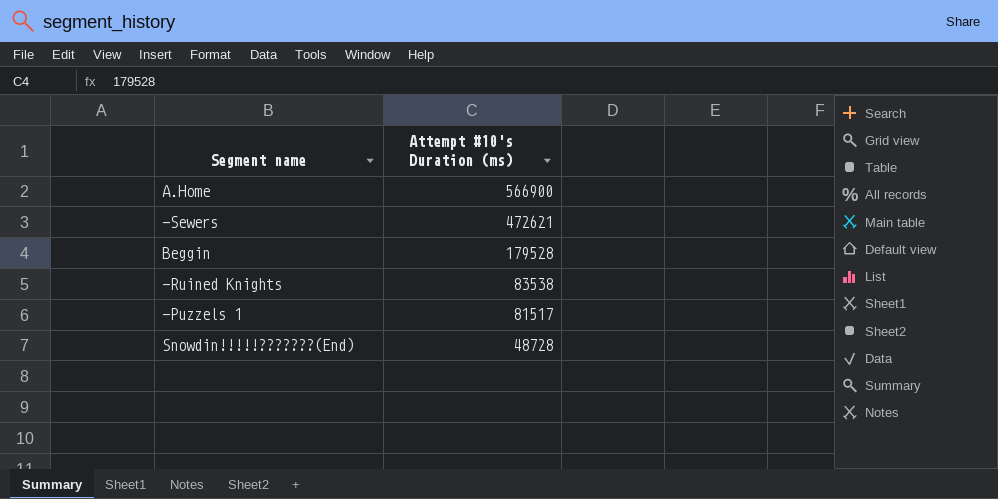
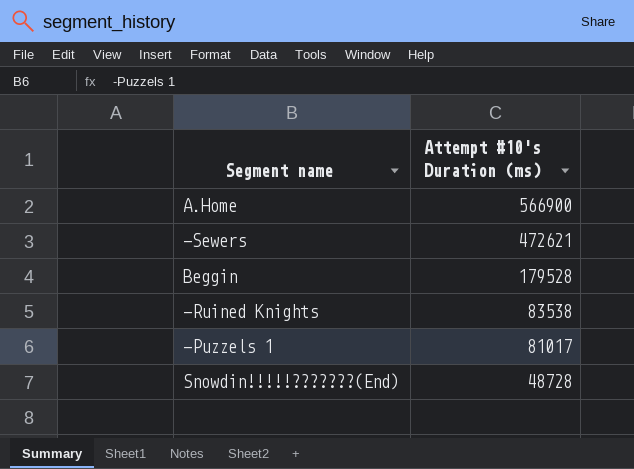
-Puzzels 1 | Attempt #10's Duration (ms): 81517 -> 81017

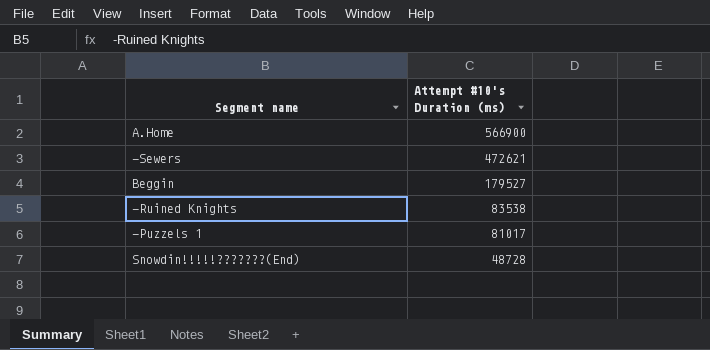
Beggin | Attempt #10's Duration (ms): 179528 -> 179527

